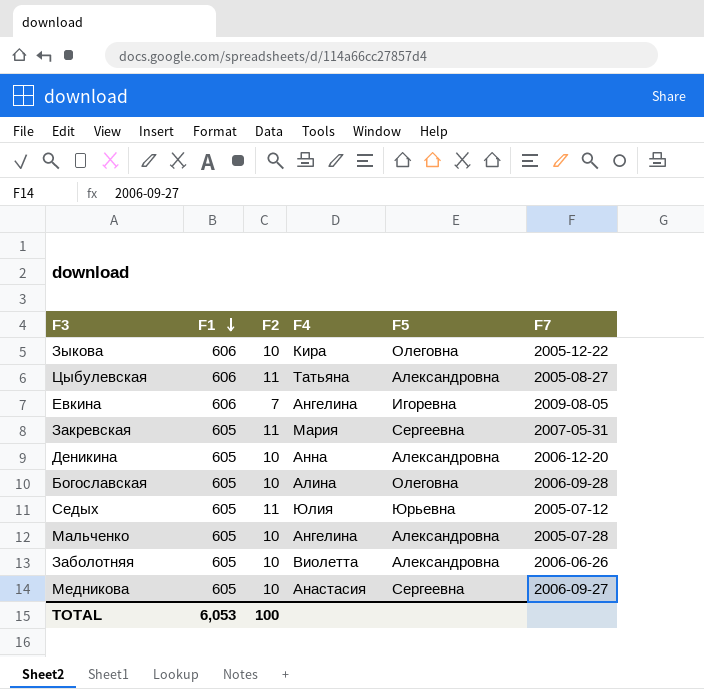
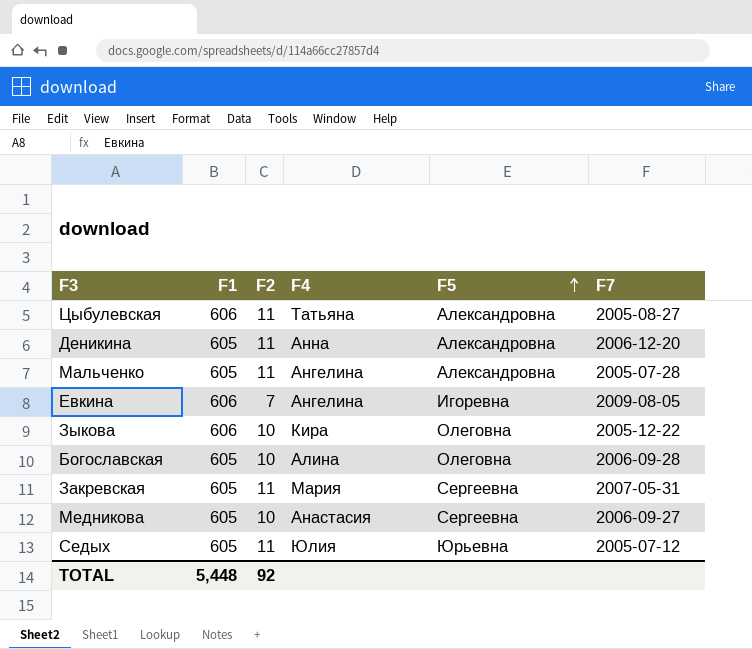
row order: F1 descending -> F5 ascending
row Заболотняя: 605 | 10 | Виолетта | Александровна | 2006-06-26 -> none
Деникина | F2: 10 -> 11
Мальченко | F2: 10 -> 11
TOTAL | F1: 6,053 -> 5,448
TOTAL | F2: 100 -> 92

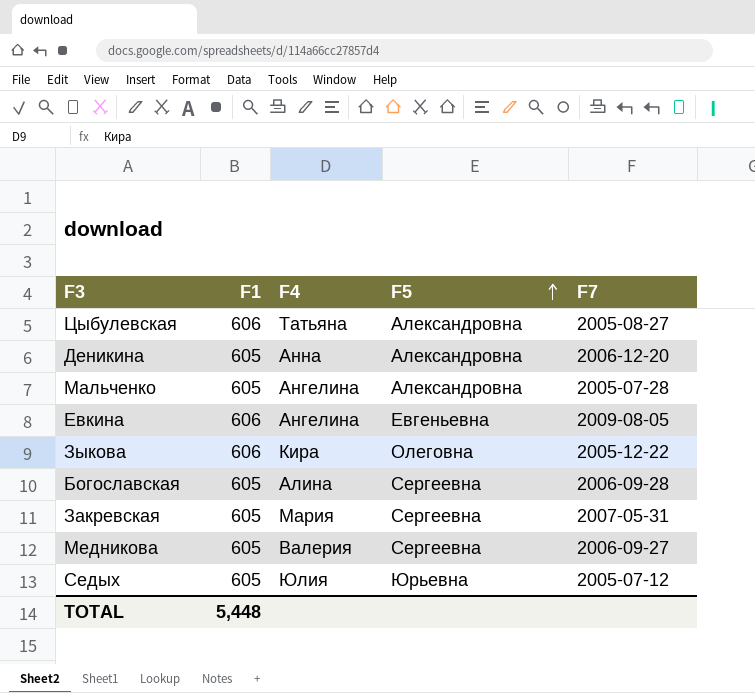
column F2 | position: 3 -> none
Евкина | F5: Игоревна -> Евгеньевна
Богославская | F5: Олеговна -> Сергеевна
Медникова | F4: Анастасия -> Валерия

